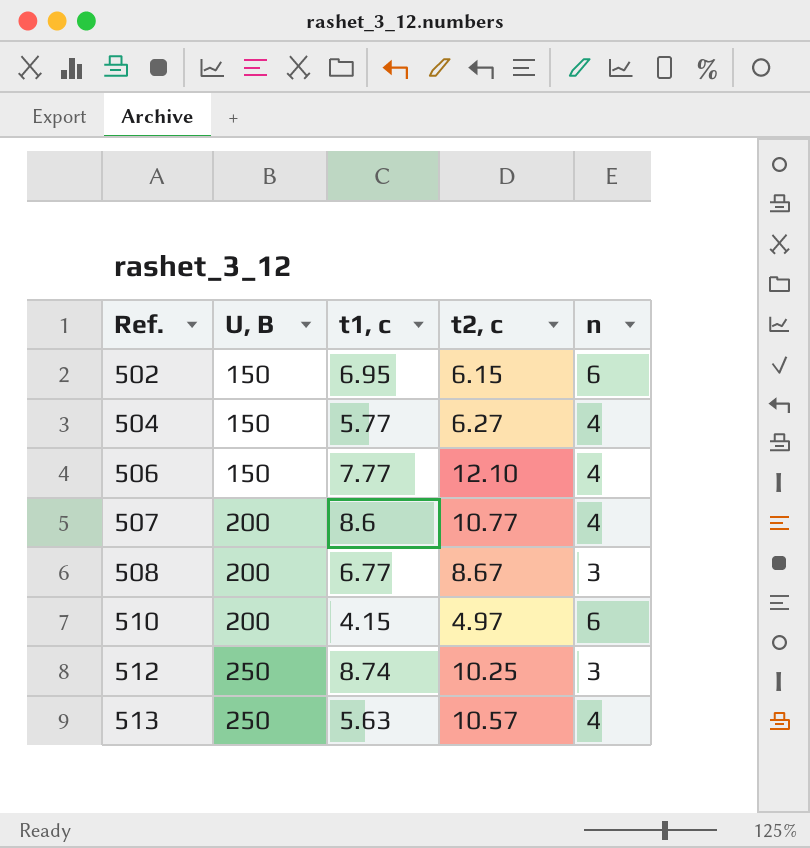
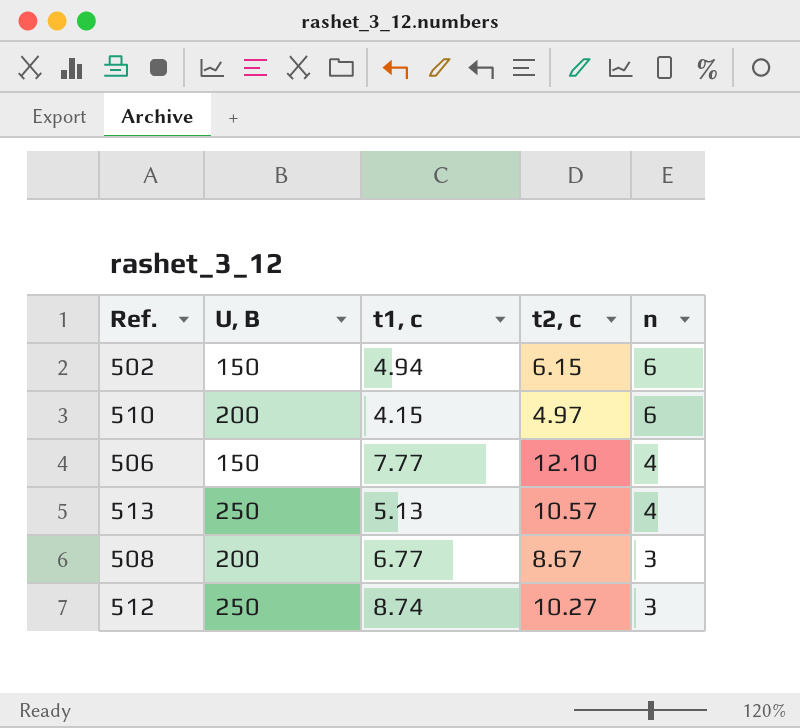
row order: Ref. ascending -> n descending
row 504: 150 | 5.77 | 6.27 | 4 -> none
row 507: 200 | 8.6 | 10.77 | 4 -> none
502 | t1, с: 6.95 -> 4.94
513 | t1, с: 5.63 -> 5.13
512 | t2, с: 10.25 -> 10.27

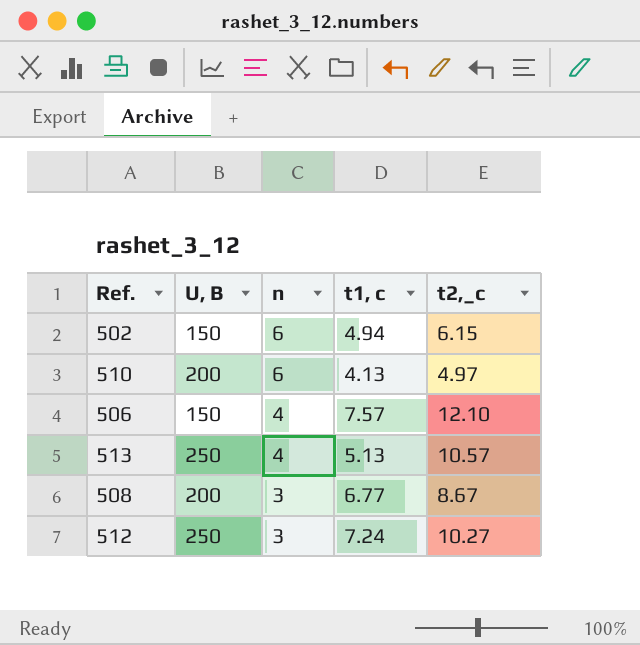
column n | position: 5 -> 3
column name: t2, с -> t2,_с
510 | t1, с: 4.15 -> 4.13
506 | t1, с: 7.77 -> 7.57
512 | t1, с: 8.74 -> 7.24

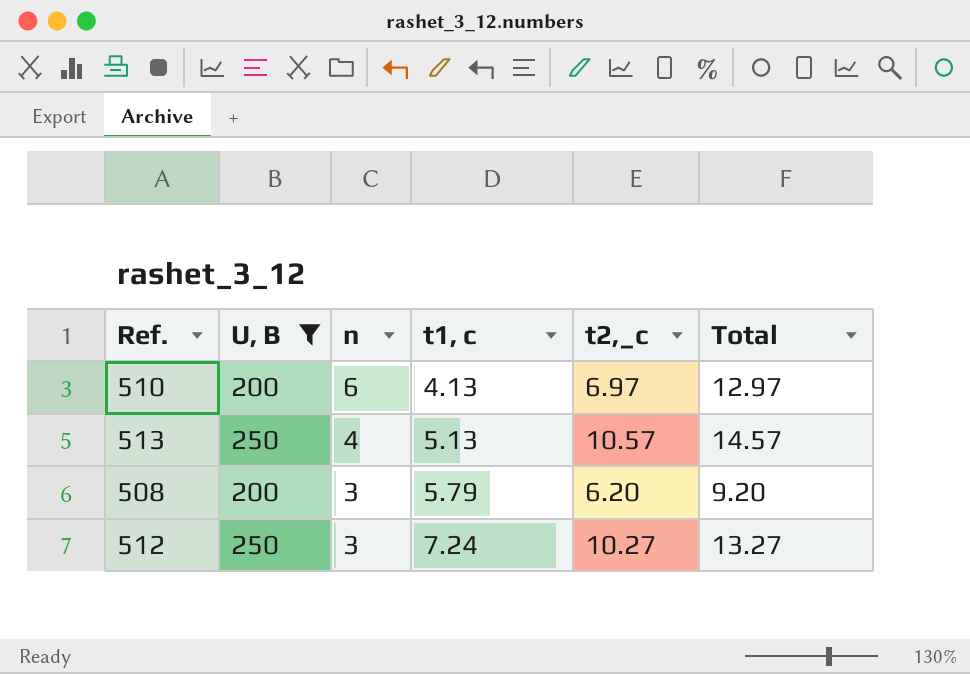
filter: none -> U, В != 150
column Total | formula: none -> [n] + [t2,_с]
510 | t2,_с: 4.97 -> 6.97
508 | t1, с: 6.77 -> 5.79
508 | t2,_с: 8.67 -> 6.20

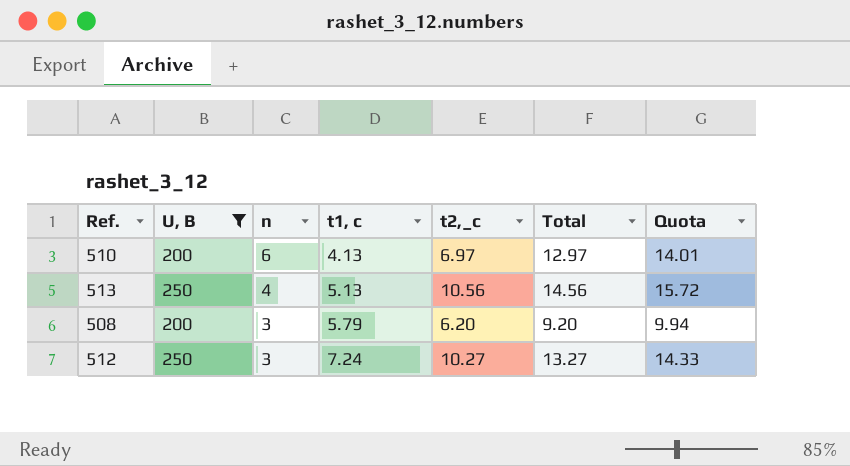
column Quota | formula: none -> [Total] * 1.08
513 | t2,_с: 10.57 -> 10.56
513 | Total: 14.57 -> 14.56

